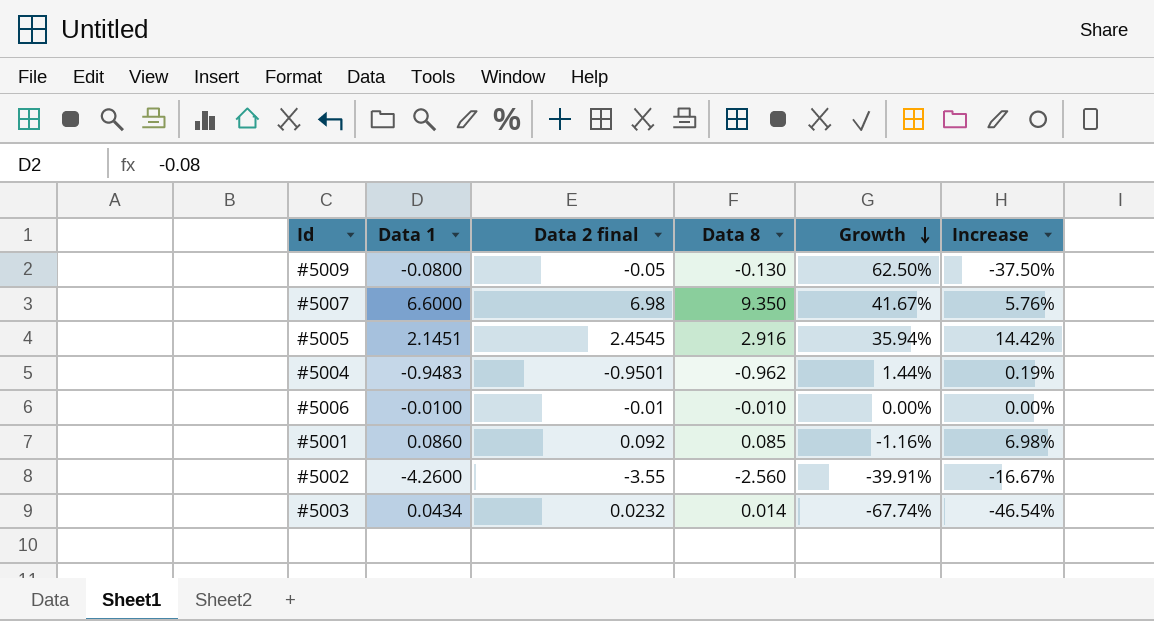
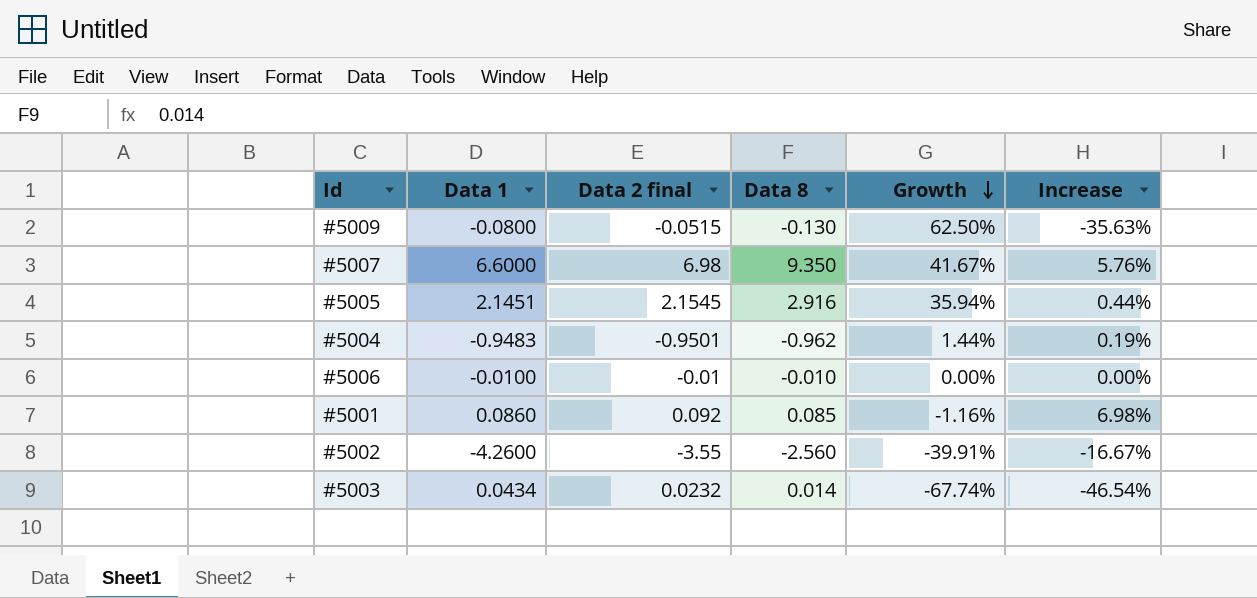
#5009 | Data 2 final: -0.05 -> -0.0515
#5009 | Increase: -37.50% -> -35.63%
#5005 | Data 2 final: 2.4545 -> 2.1545
#5005 | Increase: 14.42% -> 0.44%

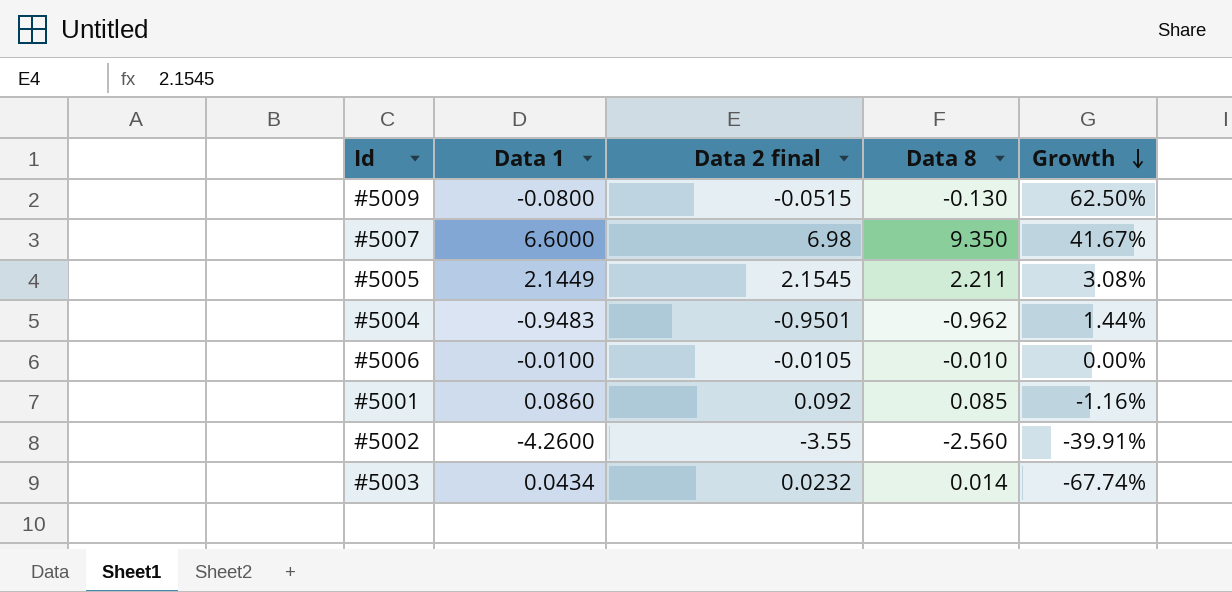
column Increase | formula: ([Data 2 final] - [Data 1]) / [Data 1] -> none
#5005 | Data 1: 2.1451 -> 2.1449
#5005 | Data 8: 2.916 -> 2.211
#5005 | Growth: 35.94% -> 3.08%
#5006 | Data 2 final: -0.01 -> -0.0105

